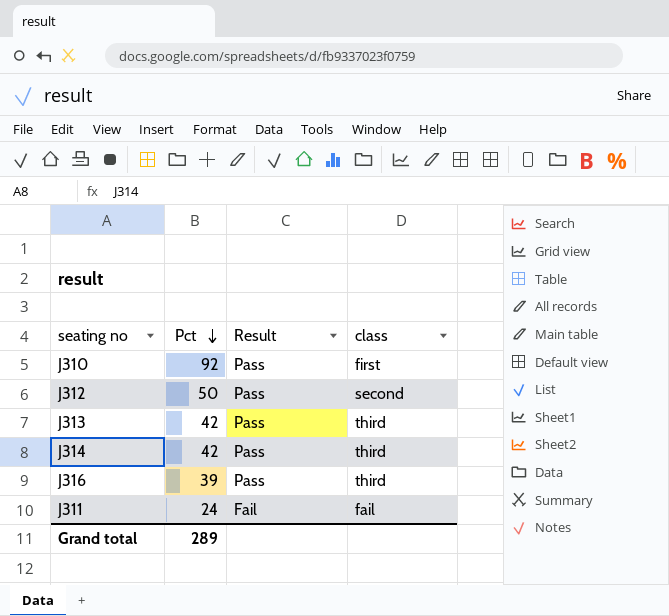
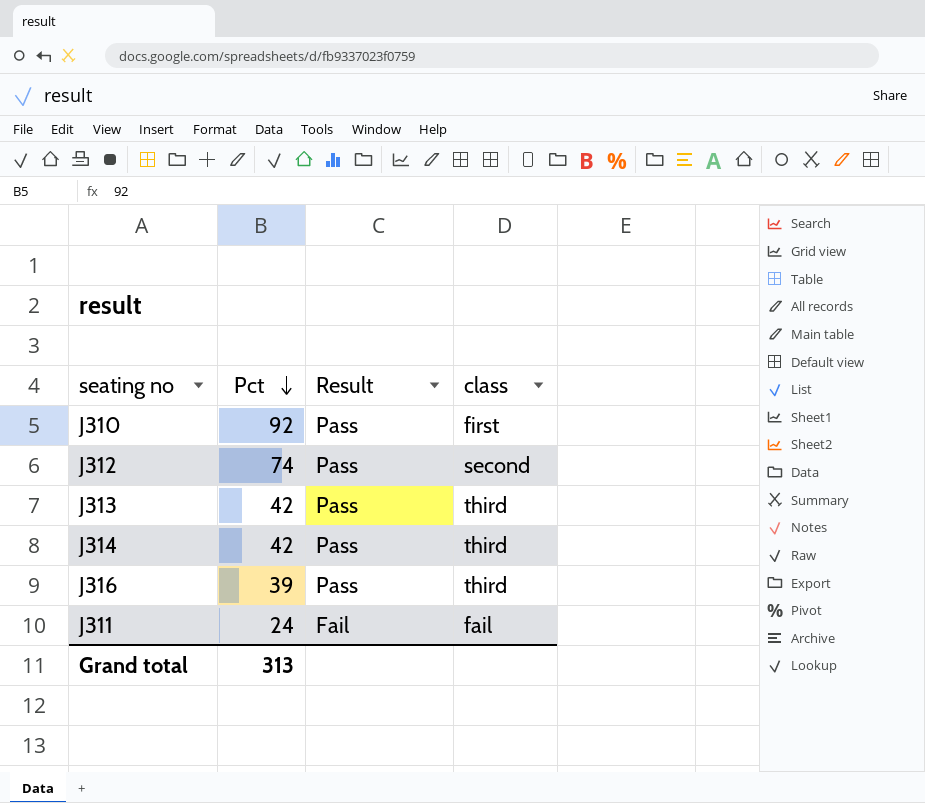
J312 | Pct: 50 -> 74
Grand total | Pct: 289 -> 313

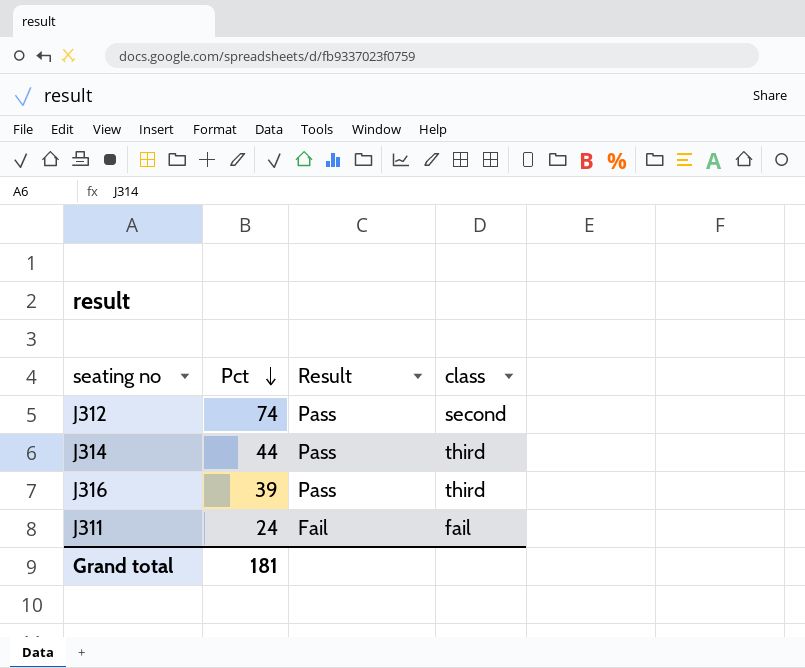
row J310: 92 | Pass | first -> none
row J313: 42 | Pass | third -> none
J314 | Pct: 42 -> 44
Grand total | Pct: 313 -> 181

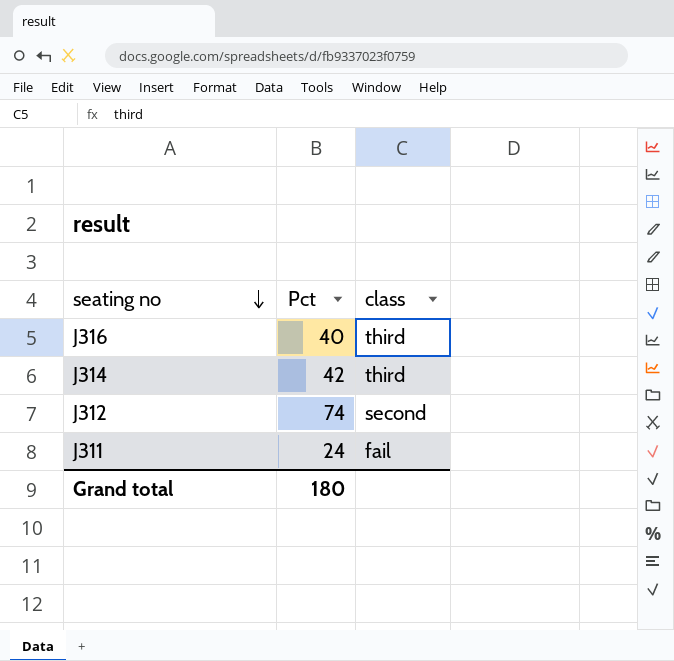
row order: Pct descending -> seating no descending
column Result | position: 3 -> none
J316 | Pct: 39 -> 40
J314 | Pct: 44 -> 42
Grand total | Pct: 181 -> 180

